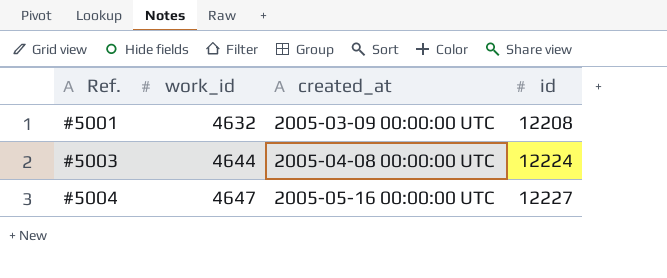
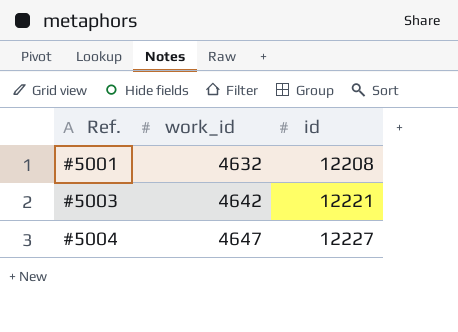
column created_at | position: 3 -> none
#5003 | work_id: 4644 -> 4642
#5003 | id: 12224 -> 12221

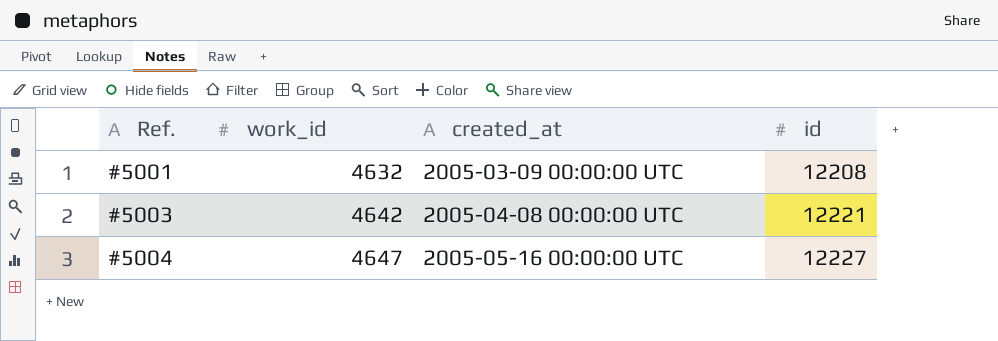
column created_at | position: none -> 3

